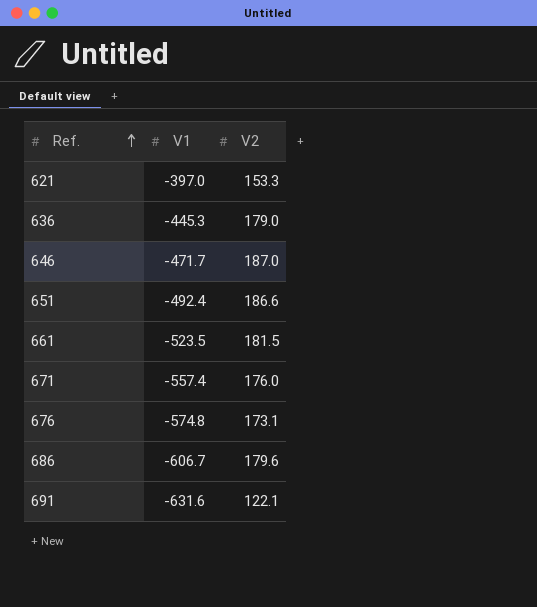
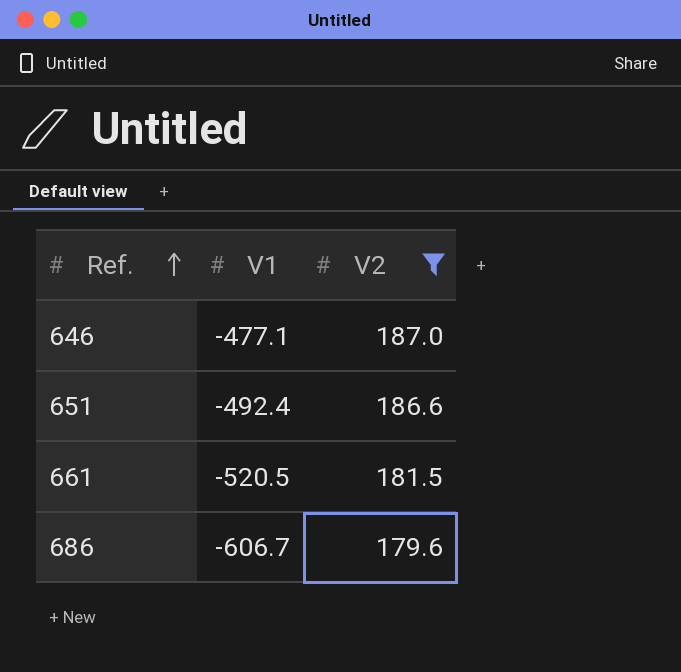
filter: none -> V2 >= 179.6
646 | V1: -471.7 -> -477.1
661 | V1: -523.5 -> -520.5

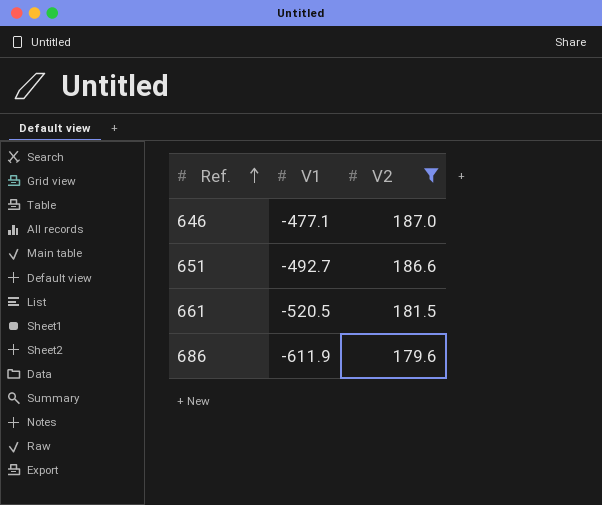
651 | V1: -492.4 -> -492.7
686 | V1: -606.7 -> -611.9

